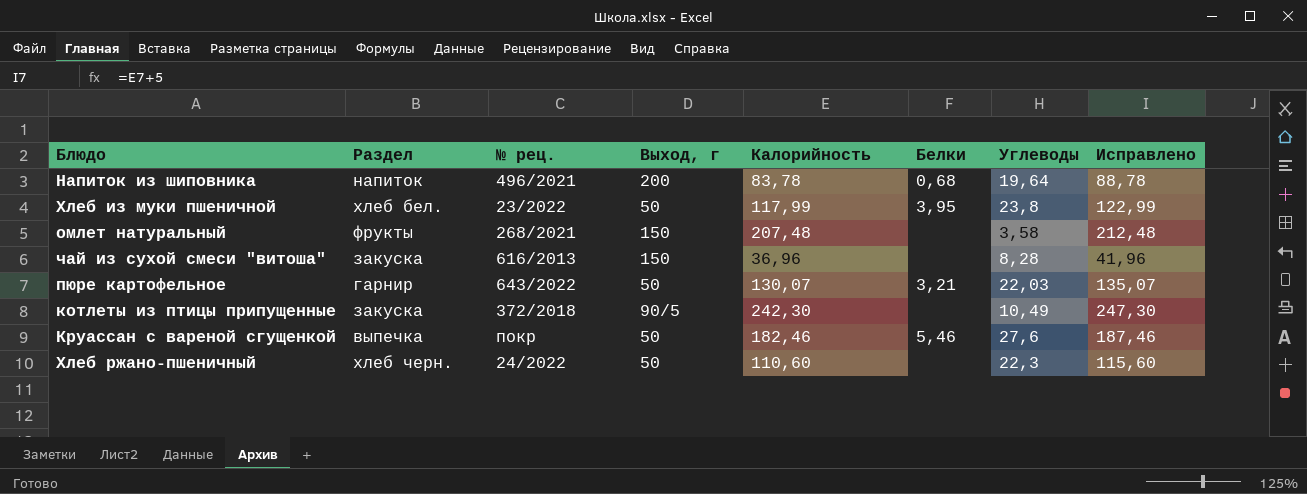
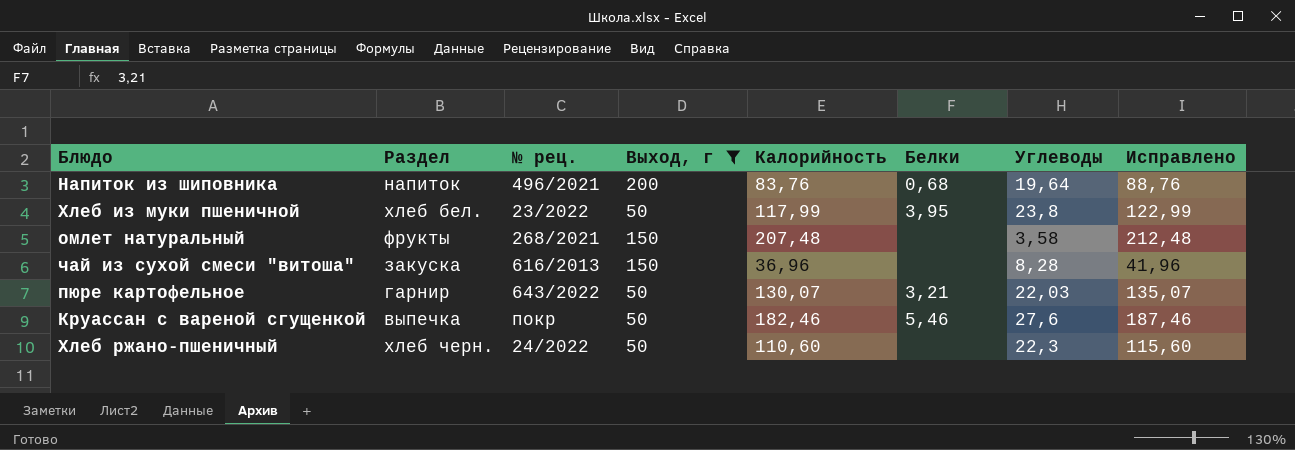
filter: none -> Выход, г != 90/5
Напиток из шиповника | Калорийность: 83,78 -> 83,76
Напиток из шиповника | Исправлено: 88,78 -> 88,76

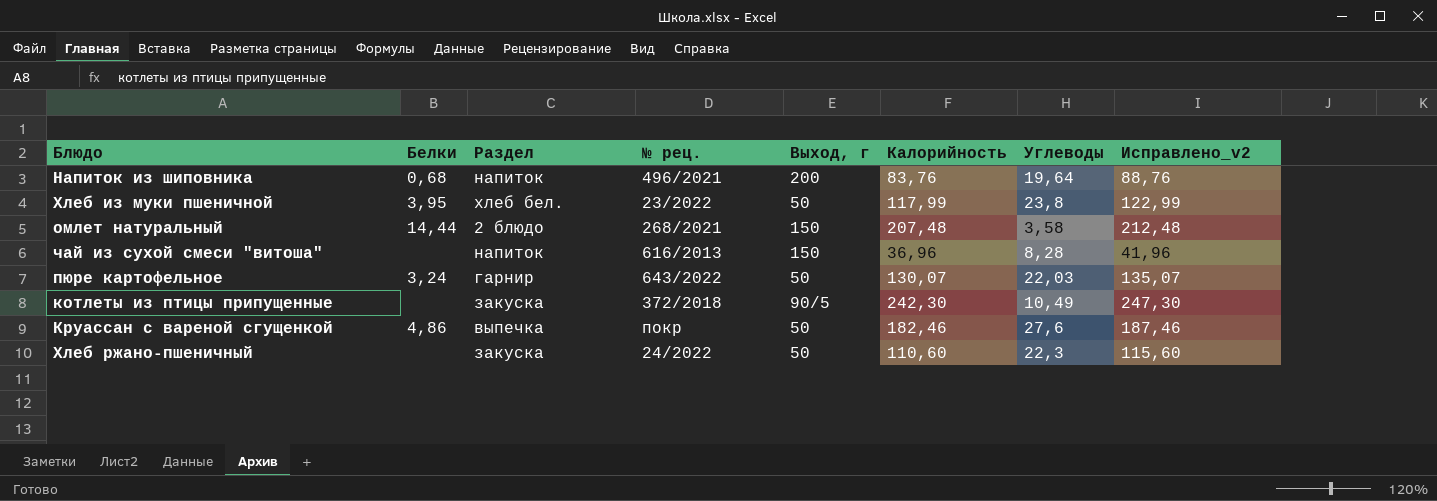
filter: Выход, г != 90/5 -> none
column Белки | position: 6 -> 2
column name: Исправлено -> Исправлено_v2
омлет натуральный | Белки: none -> 14,44
омлет натуральный | Раздел: фрукты -> 2 блюдо
чай из сухой смеси "витоша" | Раздел: закуска -> напиток
пюре картофельное | Белки: 3,21 -> 3,24
Круассан с вареной сгущенкой | Белки: 5,46 -> 4,86
Хлеб ржано-пшеничный | Раздел: хлеб черн. -> закуска

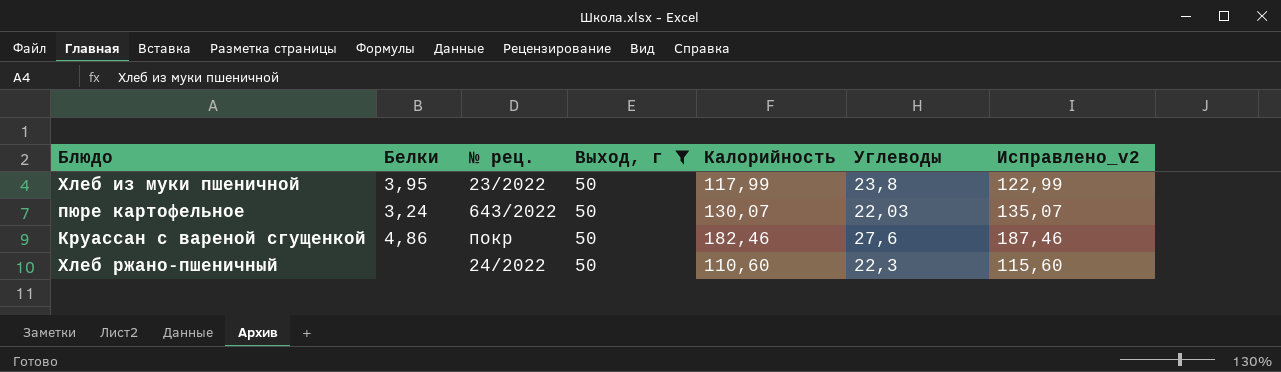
filter: none -> Выход, г = 50
column Раздел | position: 3 -> none

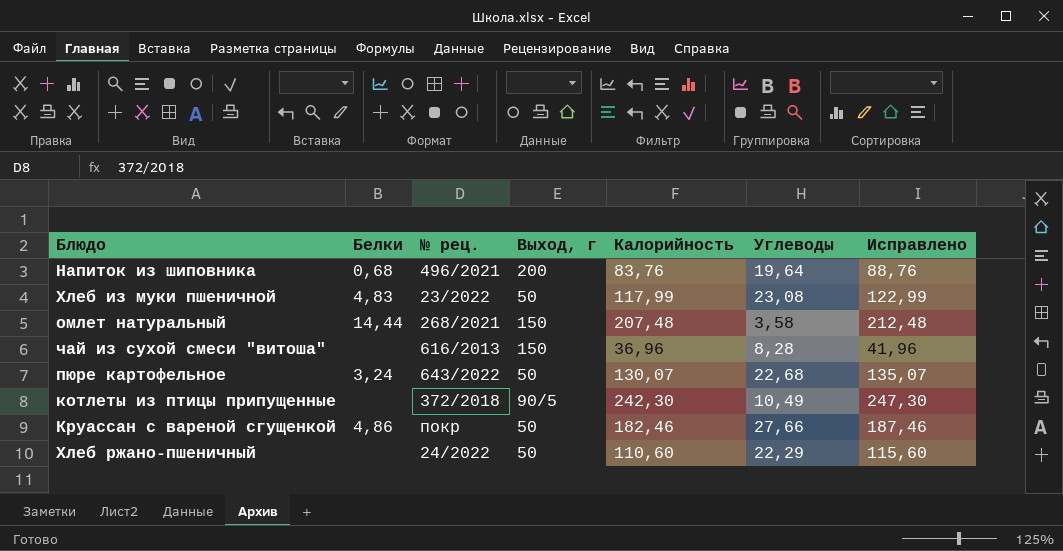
filter: Выход, г = 50 -> none
column name: Исправлено_v2 -> Исправлено
Хлеб из муки пшеничной | Белки: 3,95 -> 4,83
Хлеб из муки пшеничной | Углеводы: 23,8 -> 23,08
пюре картофельное | Углеводы: 22,03 -> 22,68
Круассан с вареной сгущенкой | Углеводы: 27,6 -> 27,66
Хлеб ржано-пшеничный | Углеводы: 22,3 -> 22,29

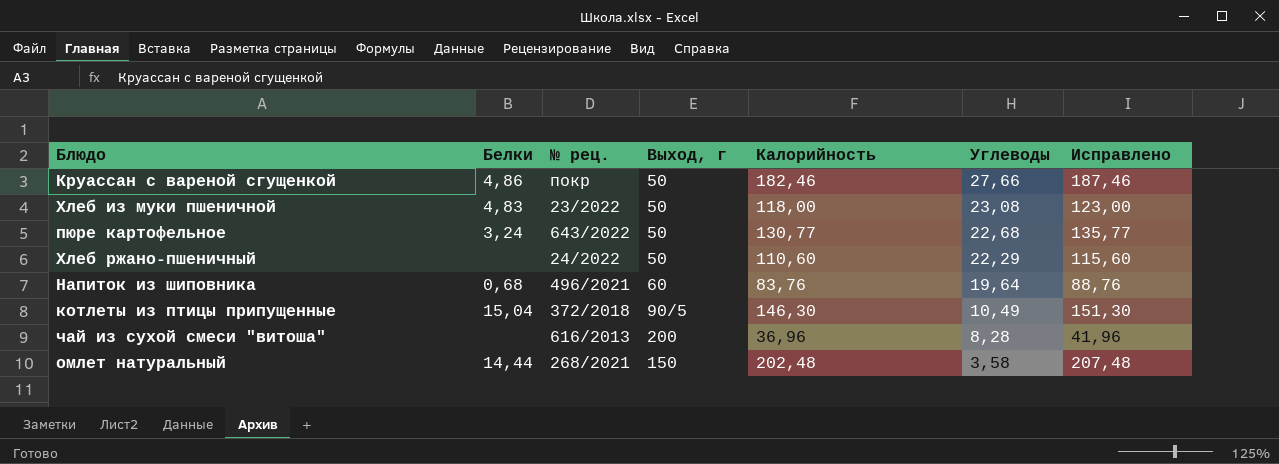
row order: none -> Углеводы descending
Хлеб из муки пшеничной | Калорийность: 117,99 -> 118,00
Хлеб из муки пшеничной | Исправлено: 122,99 -> 123,00
пюре картофельное | Калорийность: 130,07 -> 130,77
пюре картофельное | Исправлено: 135,07 -> 135,77
Напиток из шиповника | Выход, г: 200 -> 60
котлеты из птицы припущенные | Белки: none -> 15,04
котлеты из птицы припущенные | Калорийность: 242,30 -> 146,30
котлеты из птицы припущенные | Исправлено: 247,30 -> 151,30
чай из сухой смеси "витоша" | Выход, г: 150 -> 200
омлет натуральный | Калорийность: 207,48 -> 202,48
омлет натуральный | Исправлено: 212,48 -> 207,48

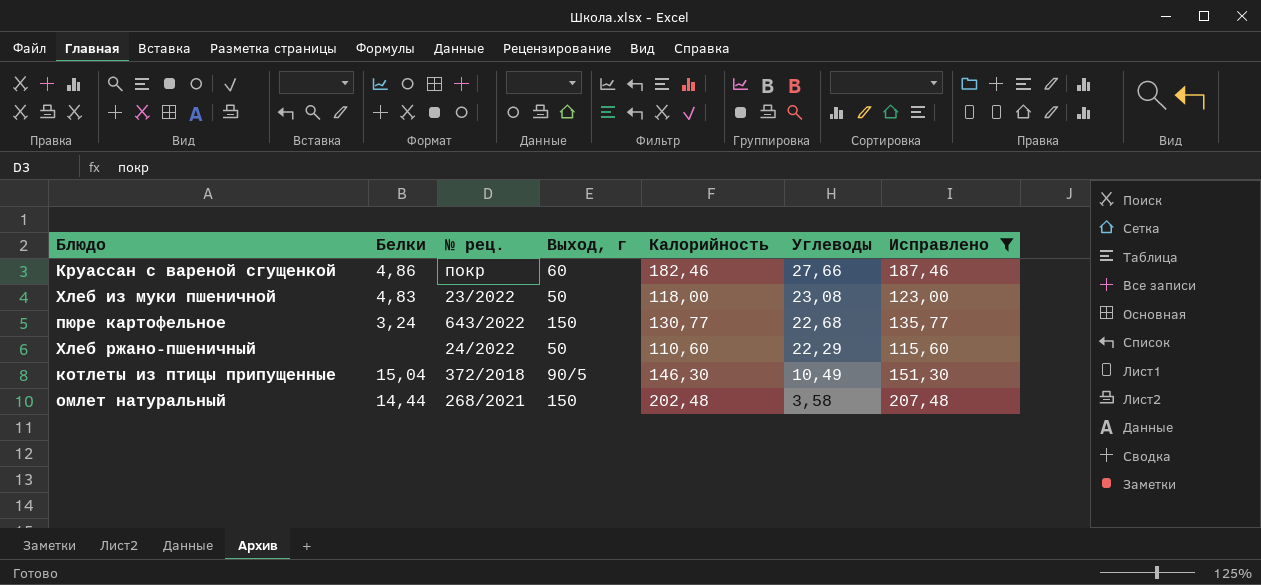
filter: none -> Исправлено >= 115,60
Круассан с вареной сгущенкой | Выход, г: 50 -> 60
пюре картофельное | Выход, г: 50 -> 150

